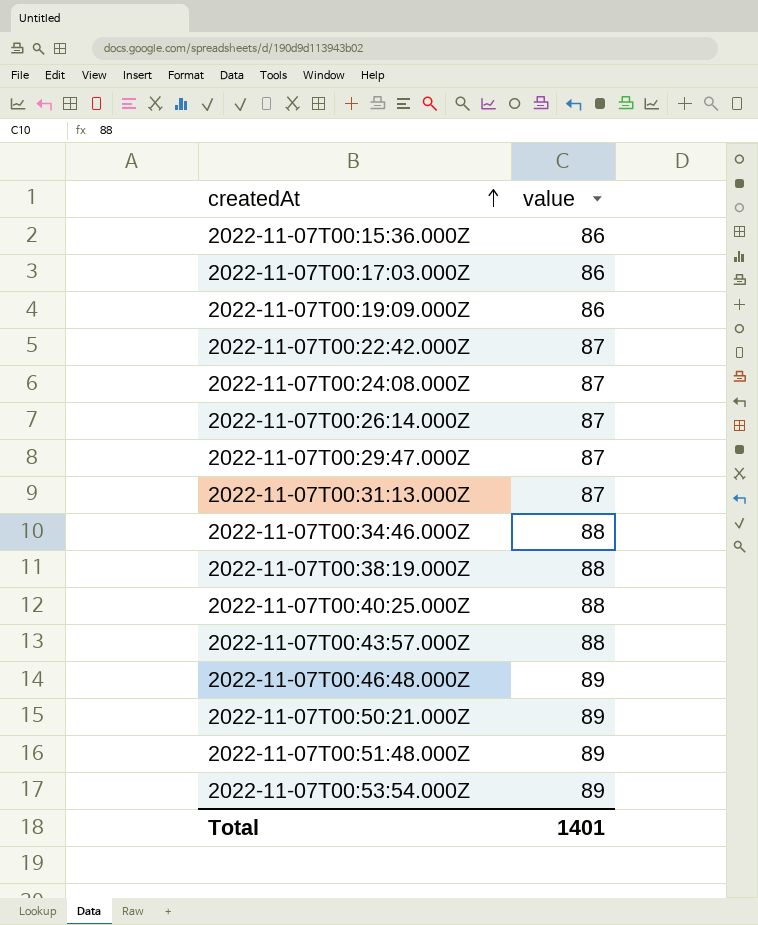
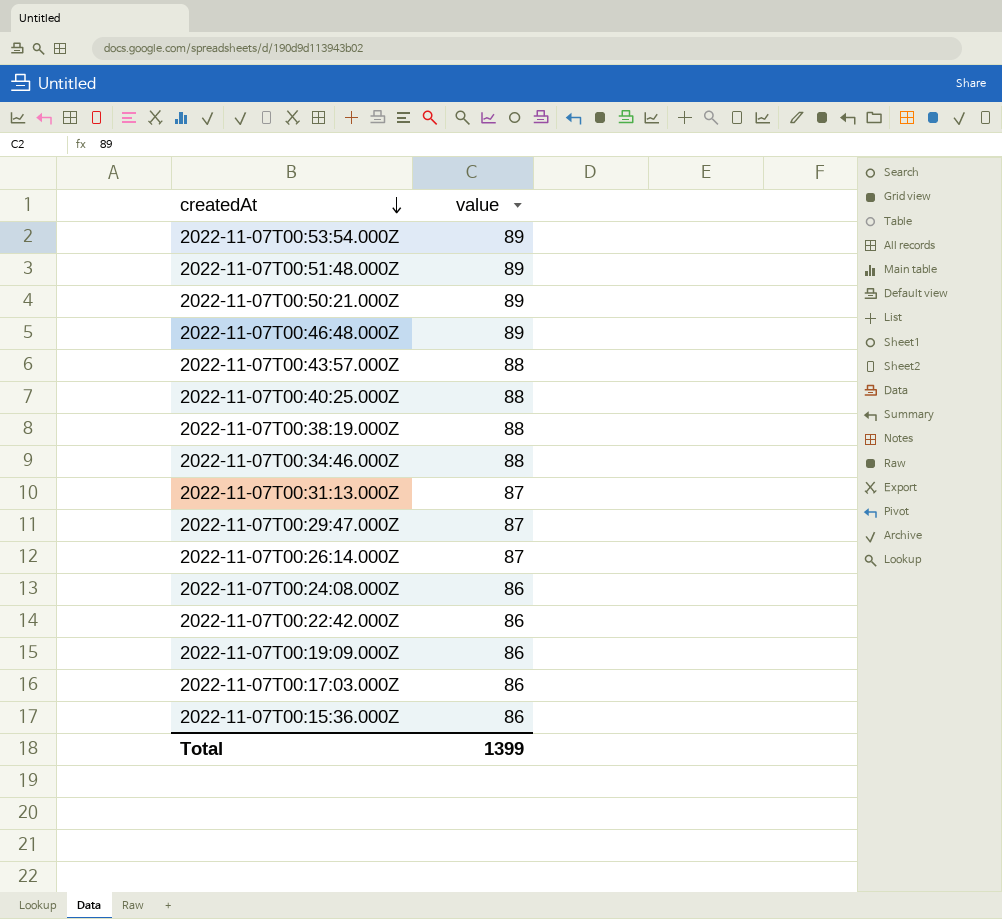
row order: createdAt ascending -> createdAt descending
2022-11-07T00:24:08.000Z | value: 87 -> 86
2022-11-07T00:22:42.000Z | value: 87 -> 86
Total | value: 1401 -> 1399

